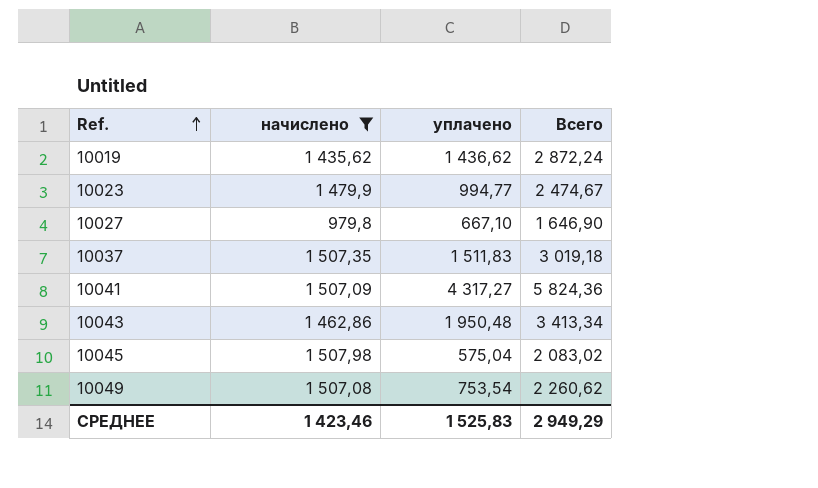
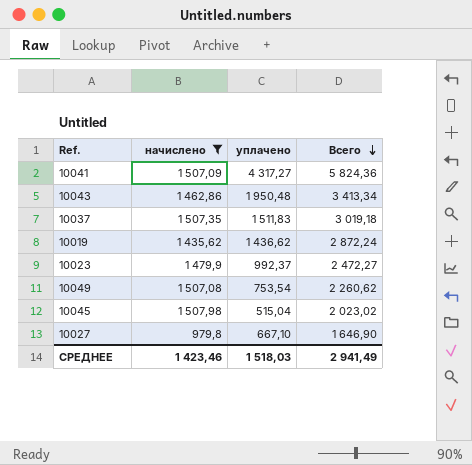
row order: Ref. ascending -> Всего descending
10023 | уплачено: 994,77 -> 992,37
10023 | Всего: 2 474,67 -> 2 472,27
10045 | уплачено: 575,04 -> 515,04
10045 | Всего: 2 083,02 -> 2 023,02
СРЕДНЕЕ | уплачено: 1 525,83 -> 1 518,03
СРЕДНЕЕ | Всего: 2 949,29 -> 2 941,49

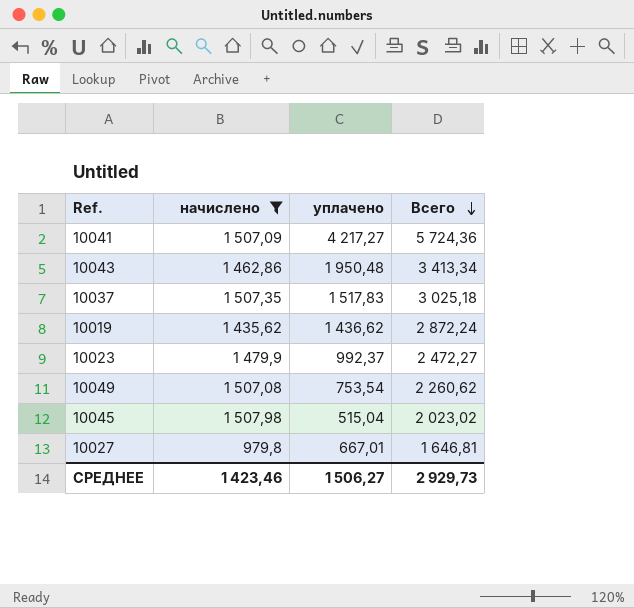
10041 | уплачено: 4 317,27 -> 4 217,27
10041 | Всего: 5 824,36 -> 5 724,36
10037 | уплачено: 1 511,83 -> 1 517,83
10037 | Всего: 3 019,18 -> 3 025,18
10027 | уплачено: 667,10 -> 667,01
10027 | Всего: 1 646,90 -> 1 646,81
СРЕДНЕЕ | уплачено: 1 518,03 -> 1 506,27
СРЕДНЕЕ | Всего: 2 941,49 -> 2 929,73

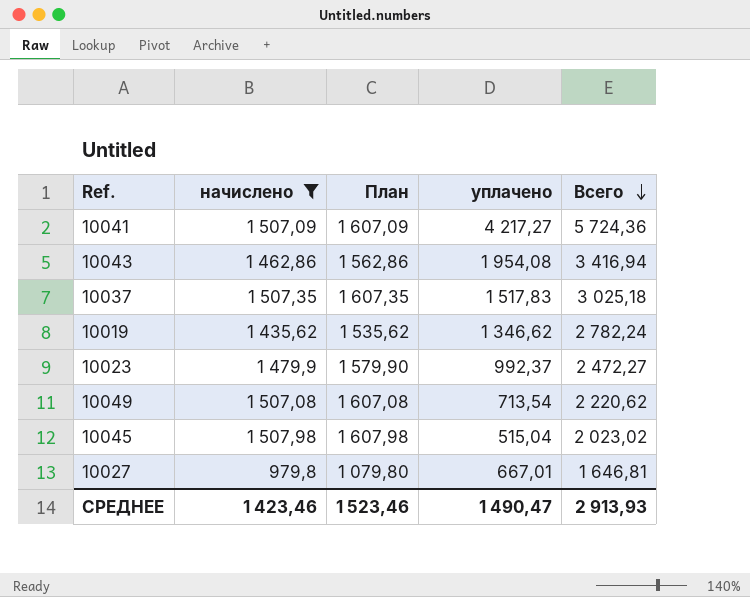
column План | formula: none -> [начислено] + 100
10043 | уплачено: 1 950,48 -> 1 954,08
10043 | Всего: 3 413,34 -> 3 416,94
10019 | уплачено: 1 436,62 -> 1 346,62
10019 | Всего: 2 872,24 -> 2 782,24
10049 | уплачено: 753,54 -> 713,54
10049 | Всего: 2 260,62 -> 2 220,62
СРЕДНЕЕ | уплачено: 1 506,27 -> 1 490,47
СРЕДНЕЕ | Всего: 2 929,73 -> 2 913,93

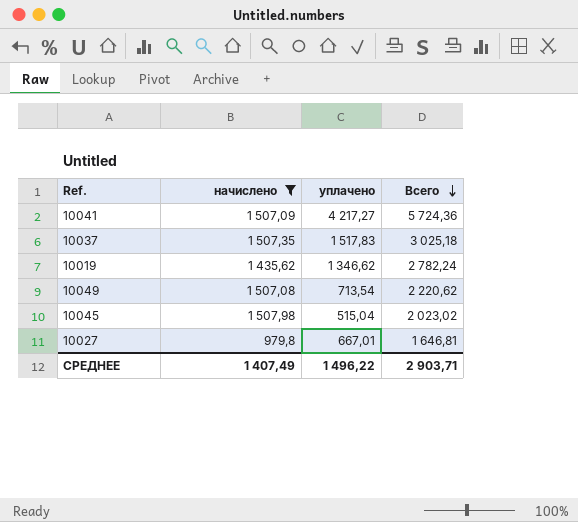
column План | formula: [начислено] + 100 -> none
row 10043: 1 462,86 | 1 562,86 | 1 954,08 | 3 416,94 -> none
row 10023: 1 479,9 | 1 579,90 | 992,37 | 2 472,27 -> none
СРЕДНЕЕ | начислено: 1 423,46 -> 1 407,49
СРЕДНЕЕ | уплачено: 1 490,47 -> 1 496,22
СРЕДНЕЕ | Всего: 2 913,93 -> 2 903,71

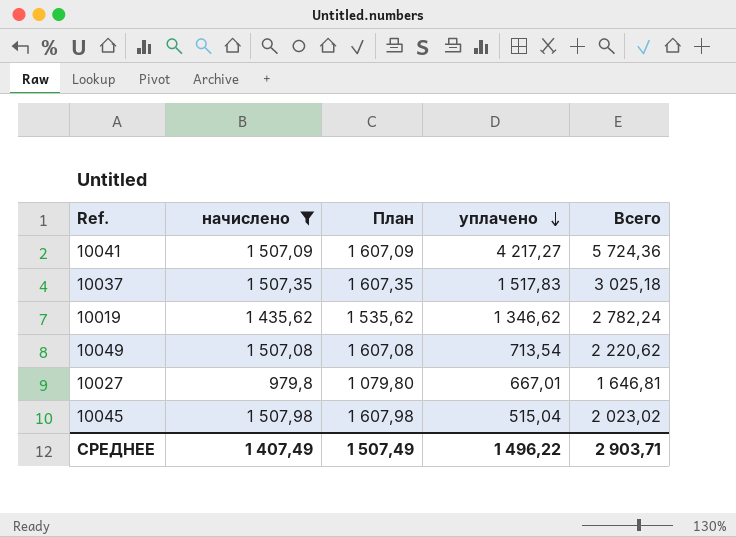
row order: Всего descending -> уплачено descending
column План | formula: none -> [начислено] + 100

